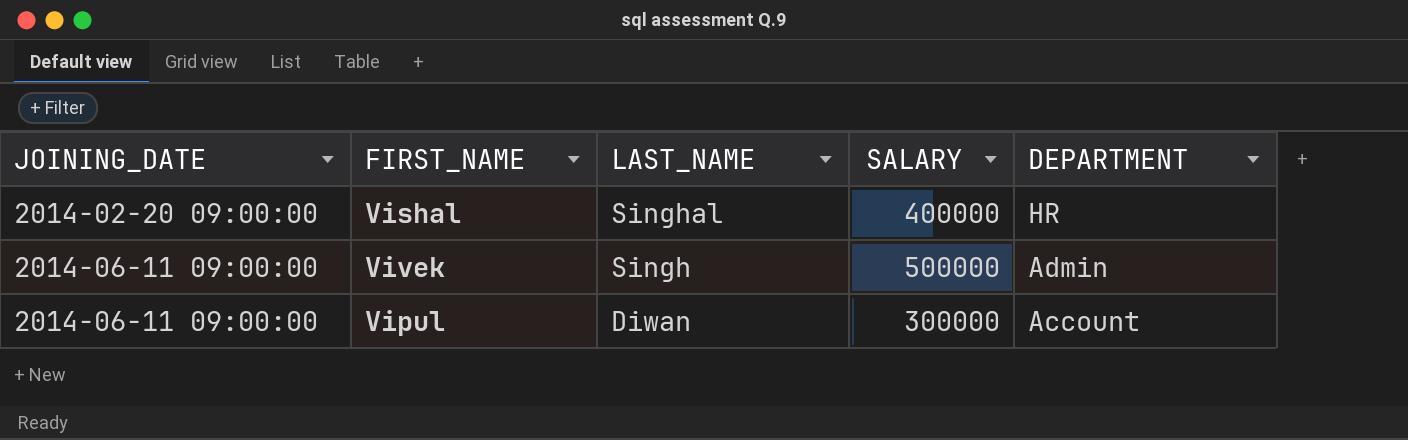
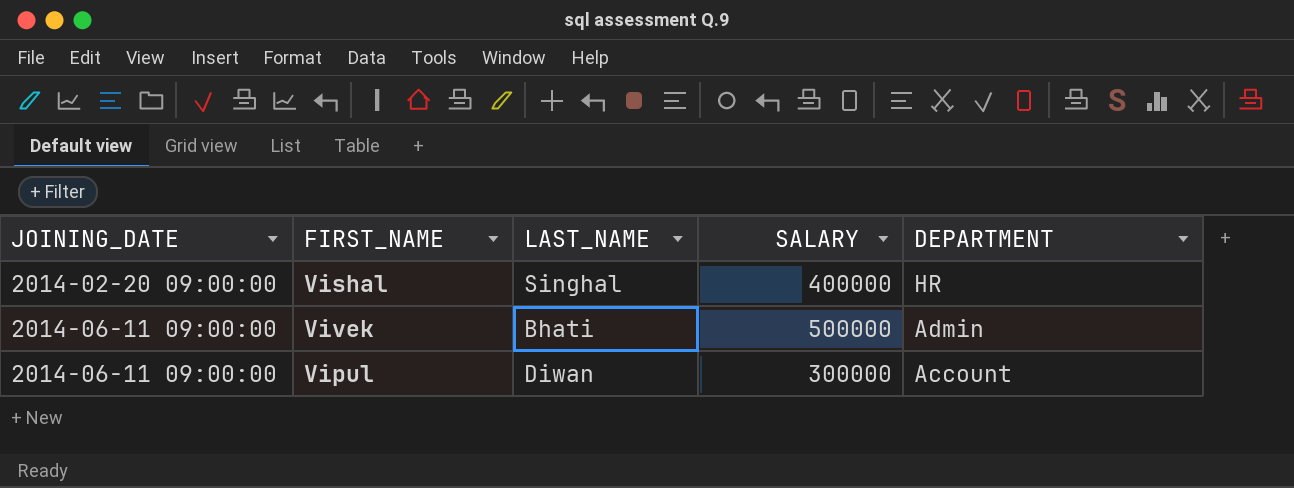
Vivek | LAST_NAME: Singh -> Bhati

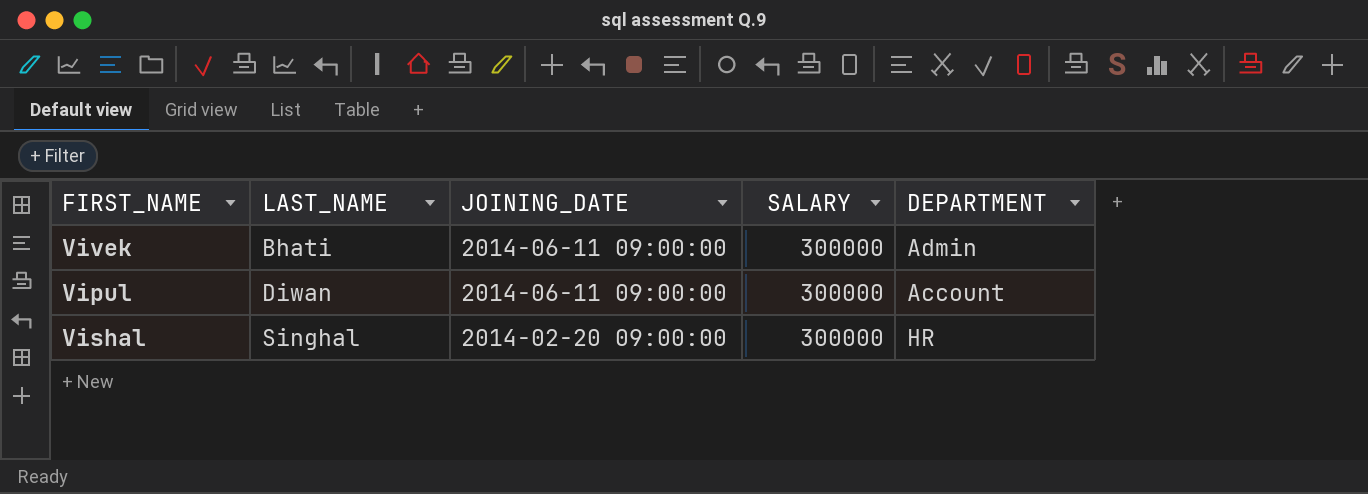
row order: JOINING_DATE ascending -> LAST_NAME ascending
column JOINING_DATE | position: 1 -> 3
Vivek | SALARY: 500000 -> 300000
Vishal | SALARY: 400000 -> 300000

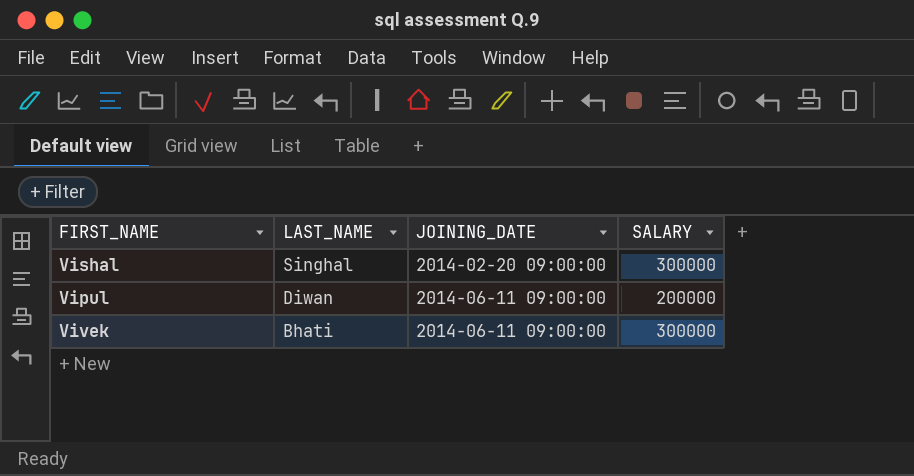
row order: LAST_NAME ascending -> LAST_NAME descending
column DEPARTMENT | position: 5 -> none
Vipul | SALARY: 300000 -> 200000

